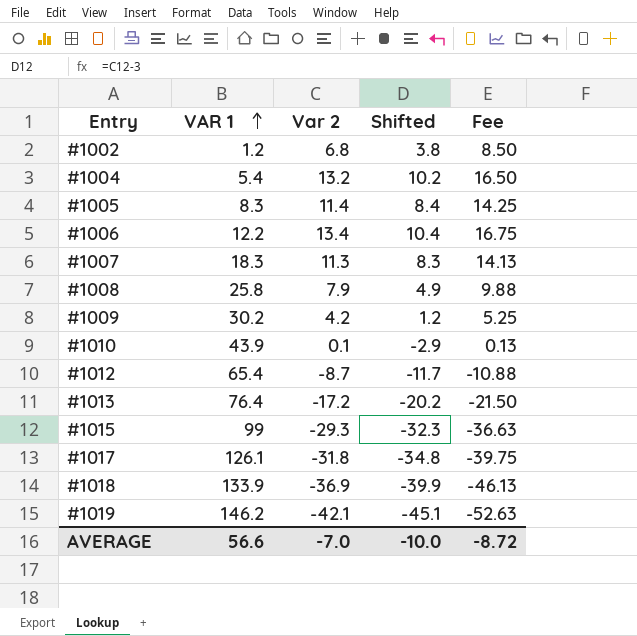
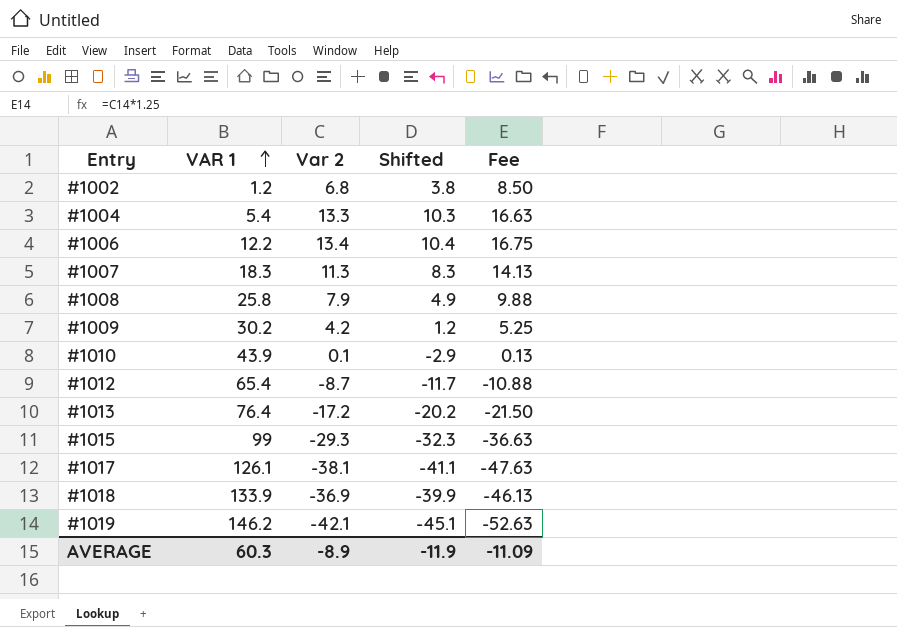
row #1005: 8.3 | 11.4 | 8.4 | 14.25 -> none
#1004 | Var 2: 13.2 -> 13.3
#1004 | Shifted: 10.2 -> 10.3
#1004 | Fee: 16.50 -> 16.63
#1017 | Var 2: -31.8 -> -38.1
#1017 | Shifted: -34.8 -> -41.1
#1017 | Fee: -39.75 -> -47.63
AVERAGE | VAR 1: 56.6 -> 60.3
AVERAGE | Var 2: -7.0 -> -8.9
AVERAGE | Shifted: -10.0 -> -11.9
AVERAGE | Fee: -8.72 -> -11.09

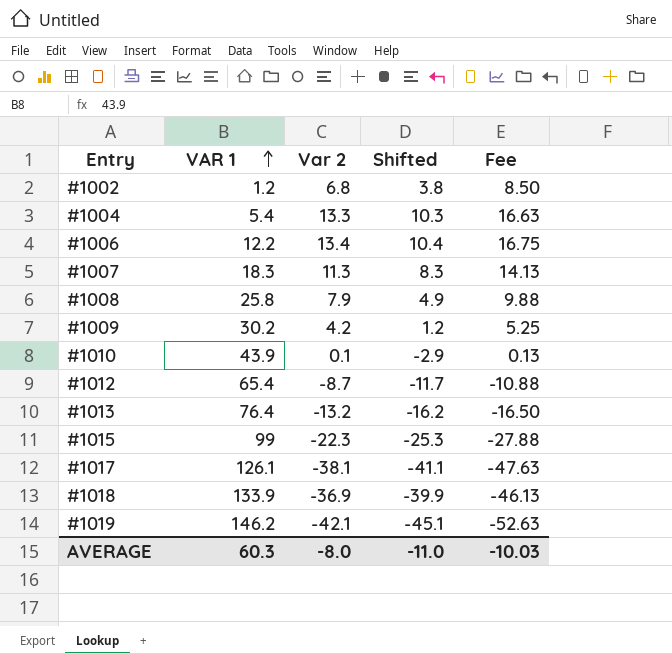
#1013 | Var 2: -17.2 -> -13.2
#1013 | Shifted: -20.2 -> -16.2
#1013 | Fee: -21.50 -> -16.50
#1015 | Var 2: -29.3 -> -22.3
#1015 | Shifted: -32.3 -> -25.3
#1015 | Fee: -36.63 -> -27.88
AVERAGE | Var 2: -8.9 -> -8.0
AVERAGE | Shifted: -11.9 -> -11.0
AVERAGE | Fee: -11.09 -> -10.03

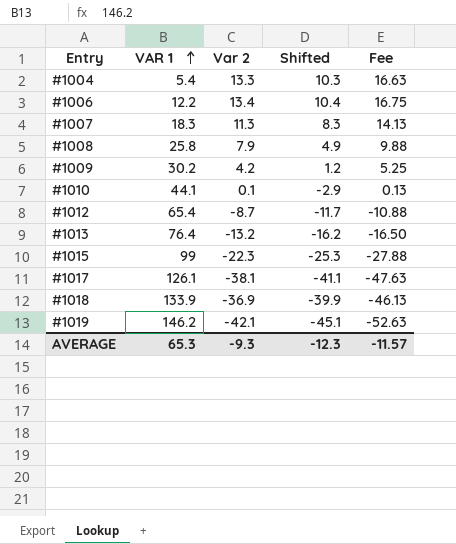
row #1002: 1.2 | 6.8 | 3.8 | 8.50 -> none
#1010 | VAR 1: 43.9 -> 44.1
AVERAGE | VAR 1: 60.3 -> 65.3
AVERAGE | Var 2: -8.0 -> -9.3
AVERAGE | Shifted: -11.0 -> -12.3
AVERAGE | Fee: -10.03 -> -11.57

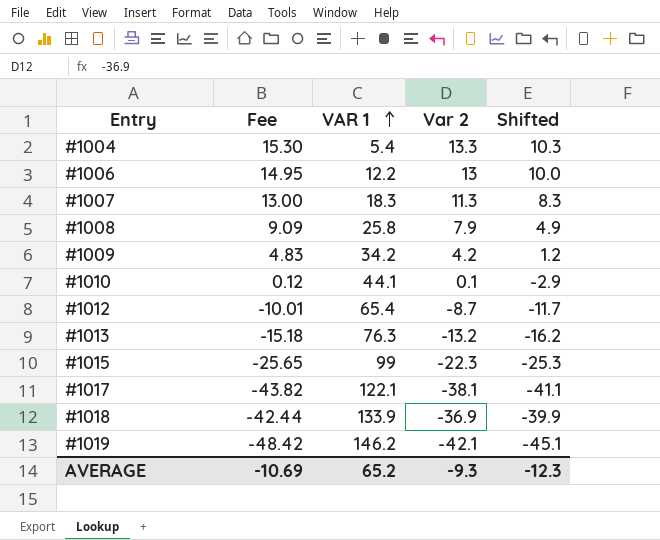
column Fee | formula: [Var 2] * 1.25 -> [Var 2] * 1.15
column Fee | position: 5 -> 2
#1006 | Var 2: 13.4 -> 13
#1006 | Shifted: 10.4 -> 10.0
#1009 | VAR 1: 30.2 -> 34.2
#1013 | VAR 1: 76.4 -> 76.3
#1017 | VAR 1: 126.1 -> 122.1
AVERAGE | Fee: -11.57 -> -10.69
AVERAGE | VAR 1: 65.3 -> 65.2

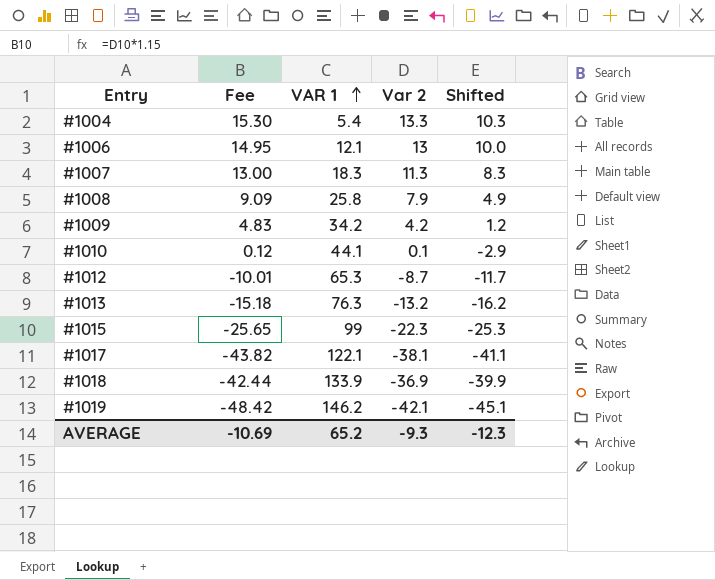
#1006 | VAR 1: 12.2 -> 12.1
#1012 | VAR 1: 65.4 -> 65.3

